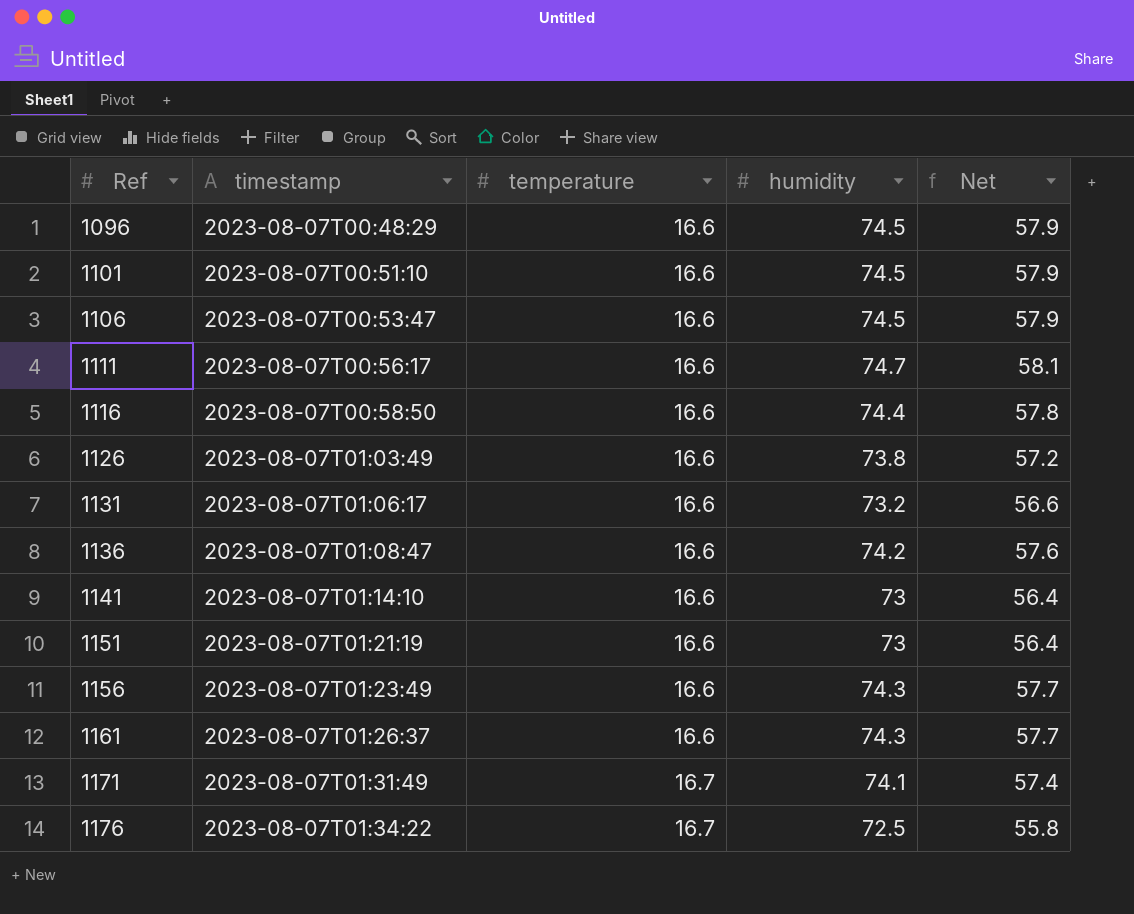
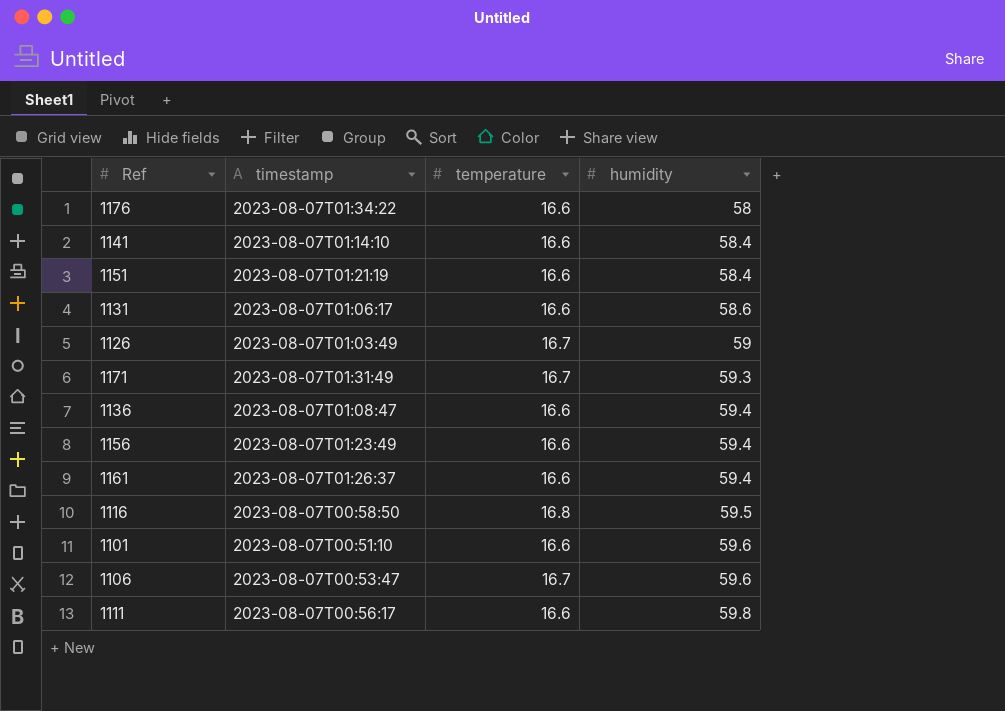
row order: Ref ascending -> humidity ascending
column Net | formula: [humidity] - [temperature] -> none
row 1096: 2023-08-07T00:48:29 | 16.6 | 74.5 | 57.9 -> none
1176 | temperature: 16.7 -> 16.6
1176 | humidity: 72.5 -> 58
1141 | humidity: 73 -> 58.4
1151 | humidity: 73 -> 58.4
1131 | humidity: 73.2 -> 58.6
1126 | temperature: 16.6 -> 16.7
1126 | humidity: 73.8 -> 59
1171 | humidity: 74.1 -> 59.3
1136 | humidity: 74.2 -> 59.4
1156 | humidity: 74.3 -> 59.4
1161 | humidity: 74.3 -> 59.4
1116 | temperature: 16.6 -> 16.8
1116 | humidity: 74.4 -> 59.5
1101 | humidity: 74.5 -> 59.6
1106 | temperature: 16.6 -> 16.7
1106 | humidity: 74.5 -> 59.6
1111 | humidity: 74.7 -> 59.8

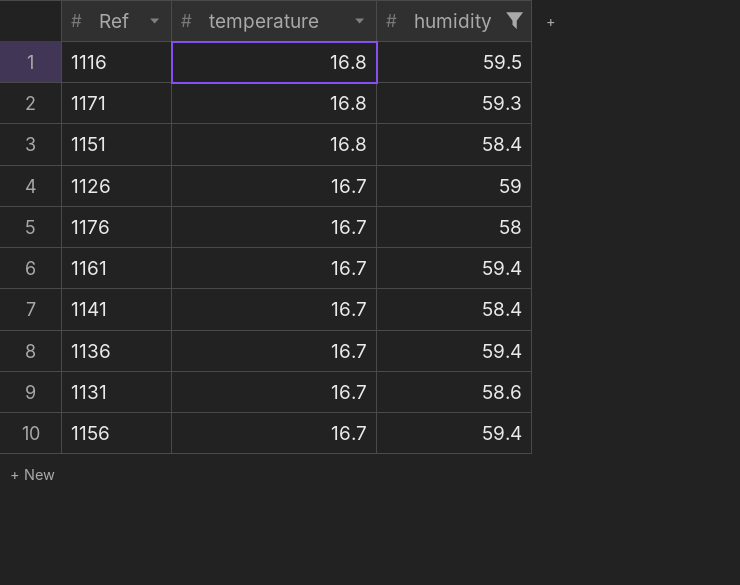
filter: none -> humidity <= 59.5
row order: humidity ascending -> temperature descending
column timestamp | position: 2 -> none
1171 | temperature: 16.7 -> 16.8
1151 | temperature: 16.6 -> 16.8
1176 | temperature: 16.6 -> 16.7
1161 | temperature: 16.6 -> 16.7
1141 | temperature: 16.6 -> 16.7
1136 | temperature: 16.6 -> 16.7
1131 | temperature: 16.6 -> 16.7
1156 | temperature: 16.6 -> 16.7

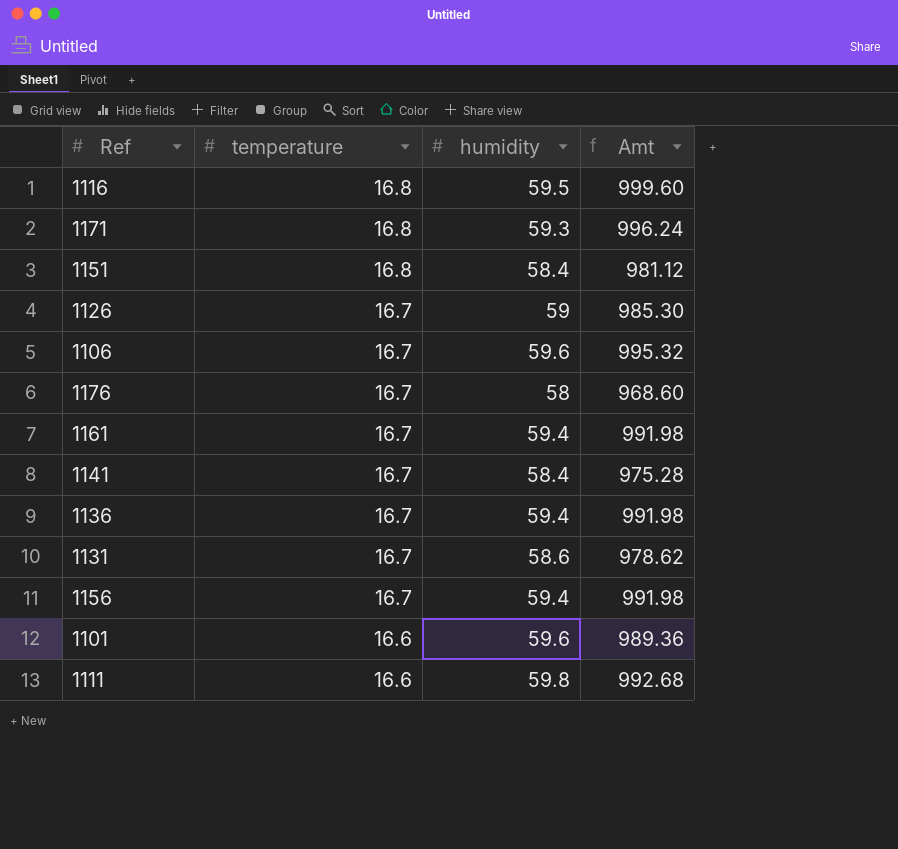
filter: humidity <= 59.5 -> none
column Amt | formula: none -> [temperature] * [humidity]

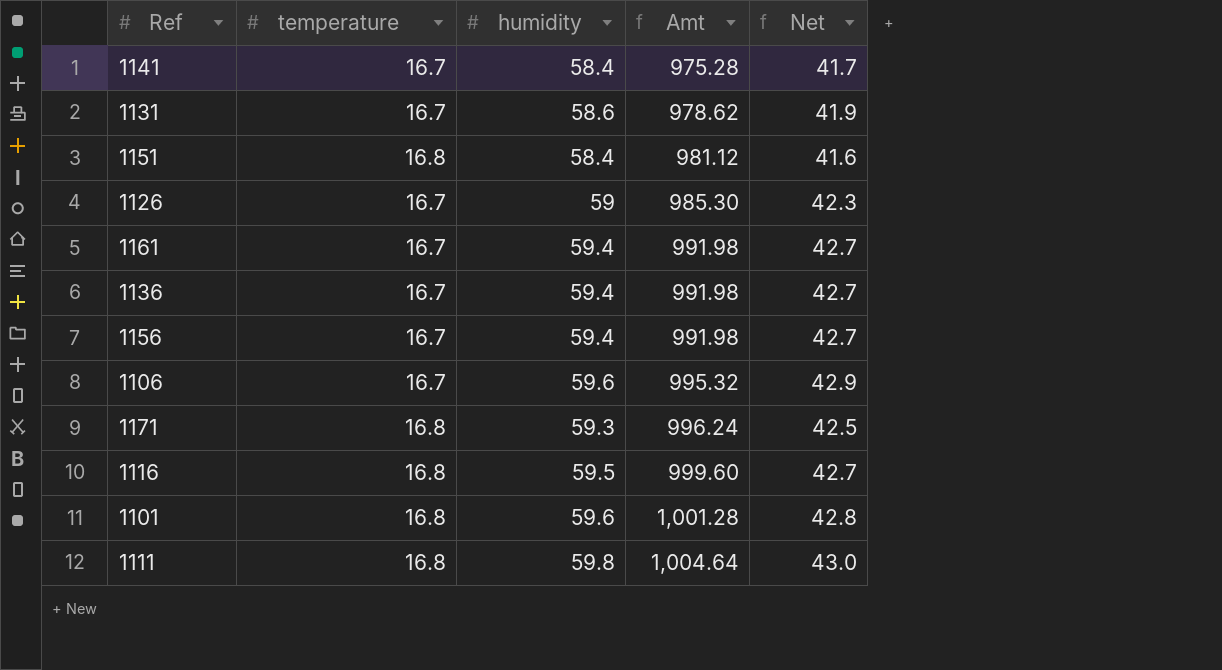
row order: temperature descending -> Amt ascending
column Net | formula: none -> [humidity] - [temperature]
row 1176: 16.7 | 58 | 968.60 -> none
1101 | temperature: 16.6 -> 16.8
1101 | Amt: 989.36 -> 1,001.28
1111 | temperature: 16.6 -> 16.8
1111 | Amt: 992.68 -> 1,004.64

